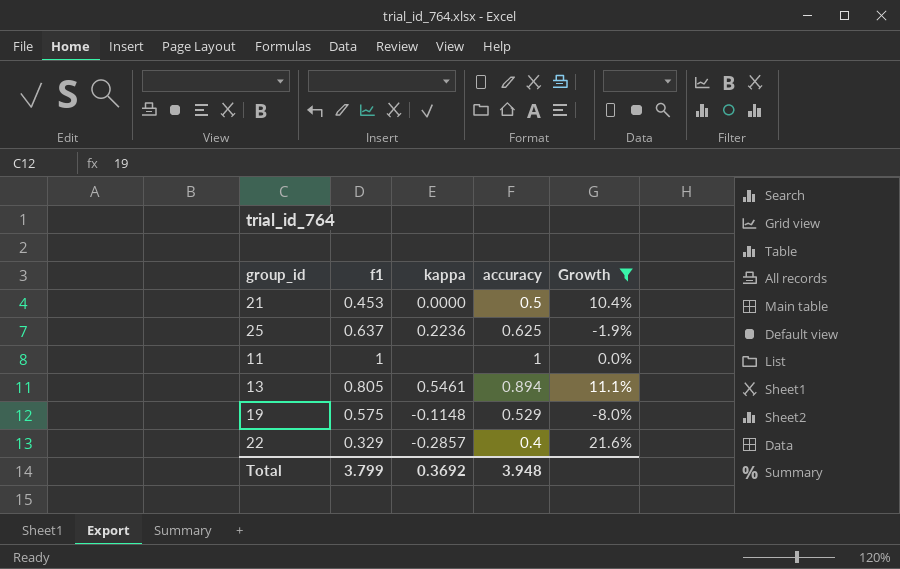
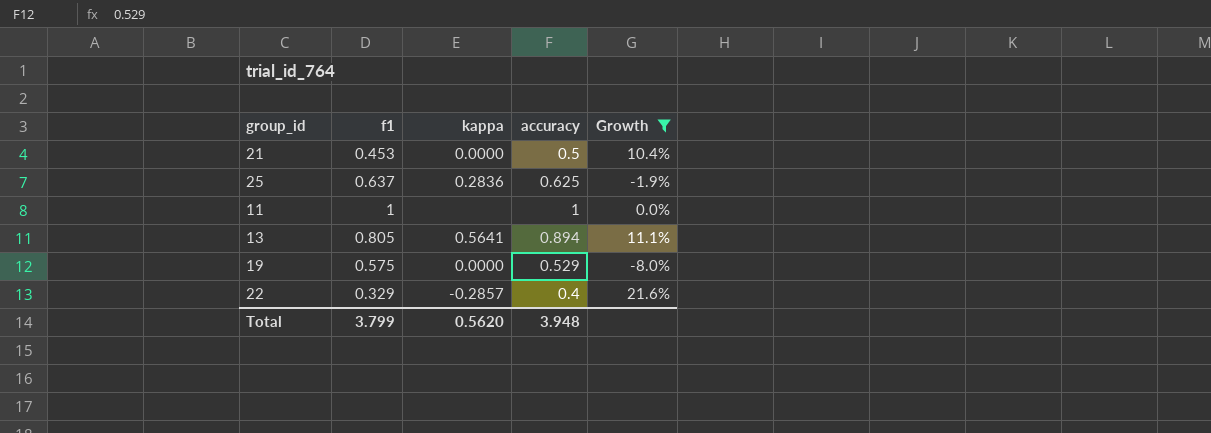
25 | kappa: 0.2236 -> 0.2836
13 | kappa: 0.5461 -> 0.5641
19 | kappa: -0.1148 -> 0.0000
Total | kappa: 0.3692 -> 0.5620

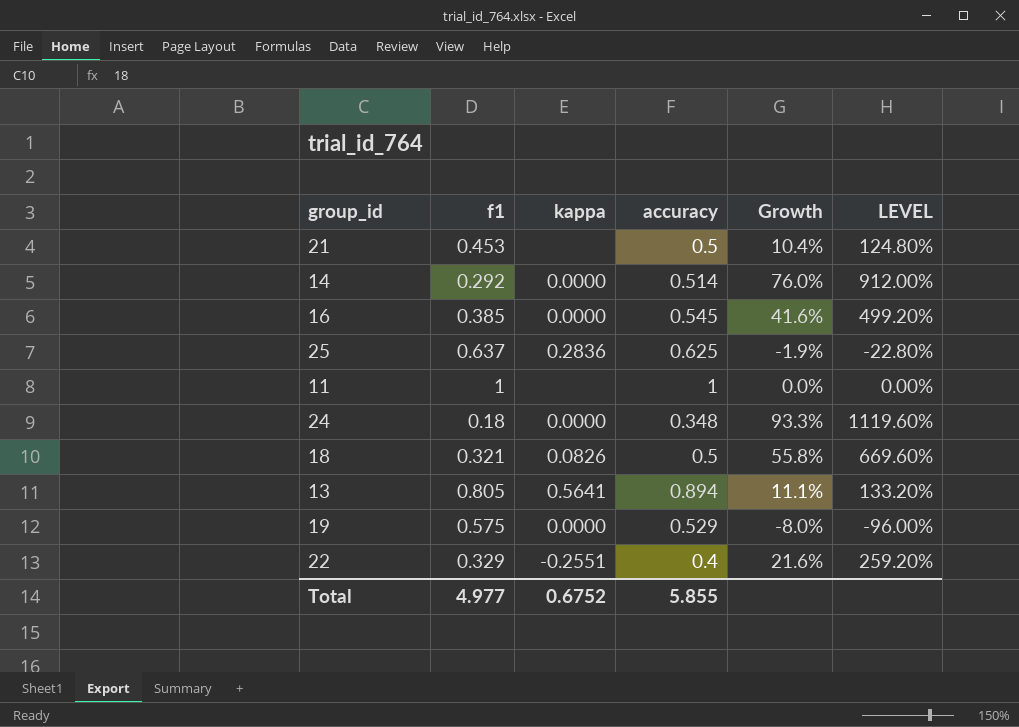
filter: Growth <= 21.6% -> none
column LEVEL | formula: none -> [Growth] * 12
21 | kappa: 0.0000 -> none
22 | kappa: -0.2857 -> -0.2551
Total | f1: 3.799 -> 4.977
Total | kappa: 0.5620 -> 0.6752
Total | accuracy: 3.948 -> 5.855

